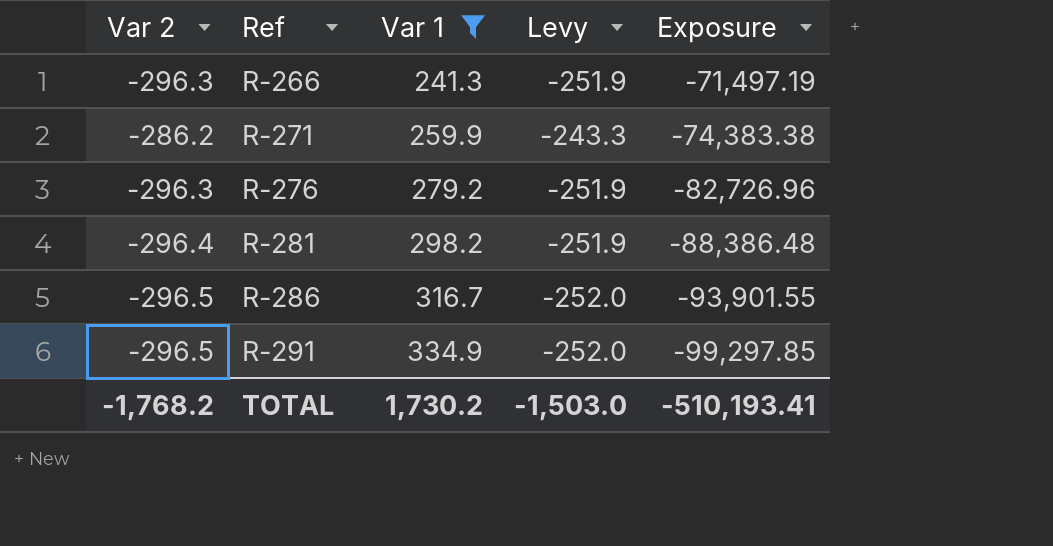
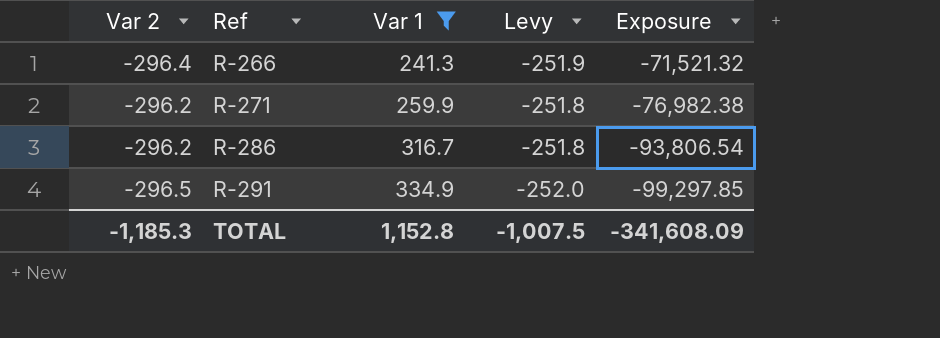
row R-276: -296.3 | 279.2 | -251.9 | -82,726.96 -> none
row R-281: -296.4 | 298.2 | -251.9 | -88,386.48 -> none
R-266 | Var 2: -296.3 -> -296.4
R-266 | Exposure: -71,497.19 -> -71,521.32
R-271 | Var 2: -286.2 -> -296.2
R-271 | Levy: -243.3 -> -251.8
R-271 | Exposure: -74,383.38 -> -76,982.38
R-286 | Var 2: -296.5 -> -296.2
R-286 | Levy: -252.0 -> -251.8
R-286 | Exposure: -93,901.55 -> -93,806.54
TOTAL | Var 2: -1,768.2 -> -1,185.3
TOTAL | Var 1: 1,730.2 -> 1,152.8
TOTAL | Levy: -1,503.0 -> -1,007.5
TOTAL | Exposure: -510,193.41 -> -341,608.09

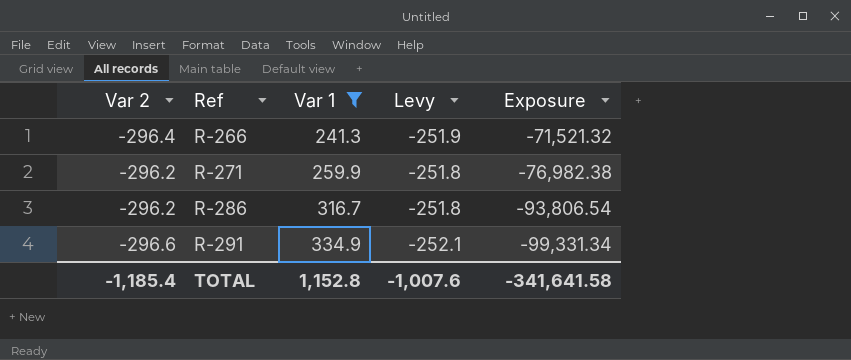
R-291 | Var 2: -296.5 -> -296.6
R-291 | Levy: -252.0 -> -252.1
R-291 | Exposure: -99,297.85 -> -99,331.34
TOTAL | Var 2: -1,185.3 -> -1,185.4
TOTAL | Levy: -1,007.5 -> -1,007.6
TOTAL | Exposure: -341,608.09 -> -341,641.58

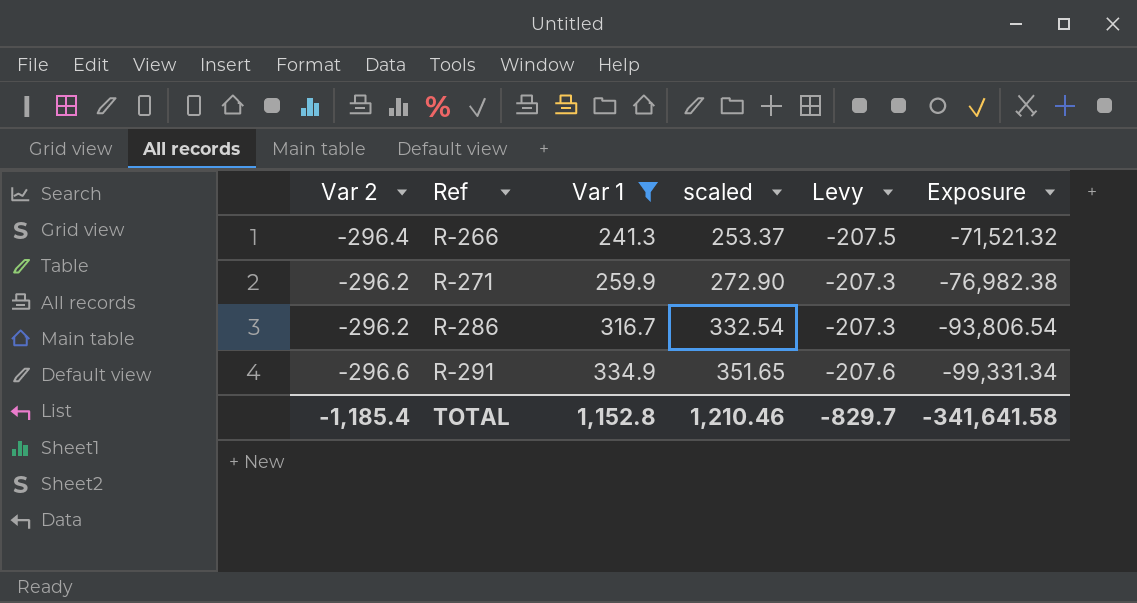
column scaled | formula: none -> [Var 1] * 1.05
column Levy | formula: [Var 2] * 0.85 -> [Var 2] * 0.7
TOTAL | Levy: -1,007.6 -> -829.7

